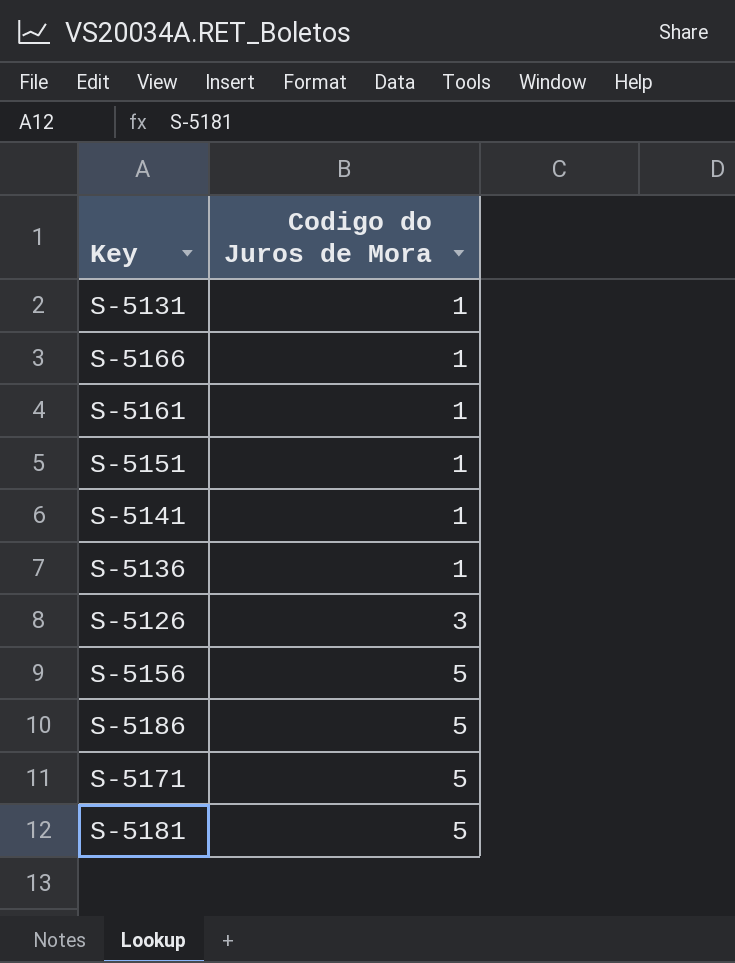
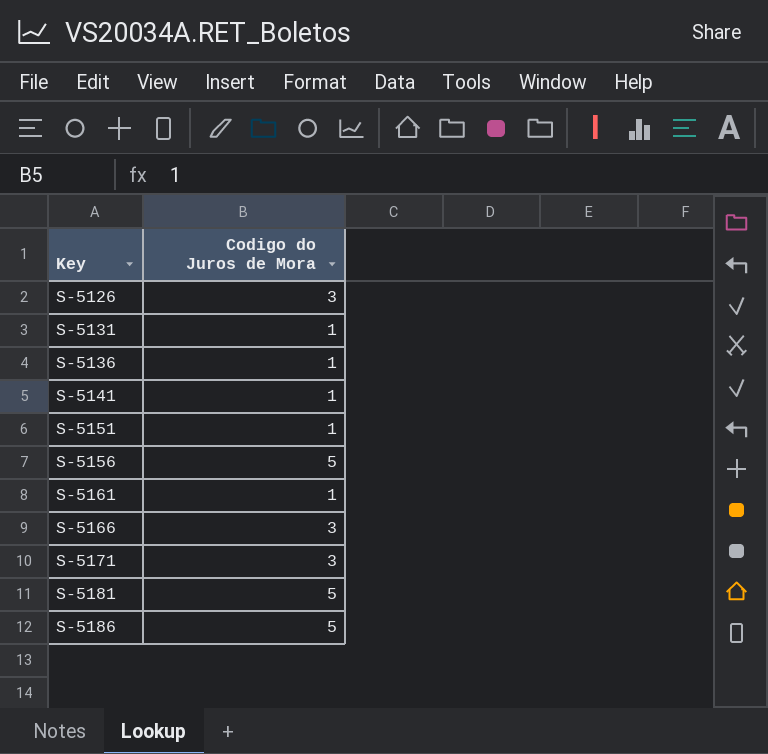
row order: Codigo do Juros de Mora ascending -> Key ascending
S-5166 | Codigo do Juros de Mora: 1 -> 3
S-5171 | Codigo do Juros de Mora: 5 -> 3

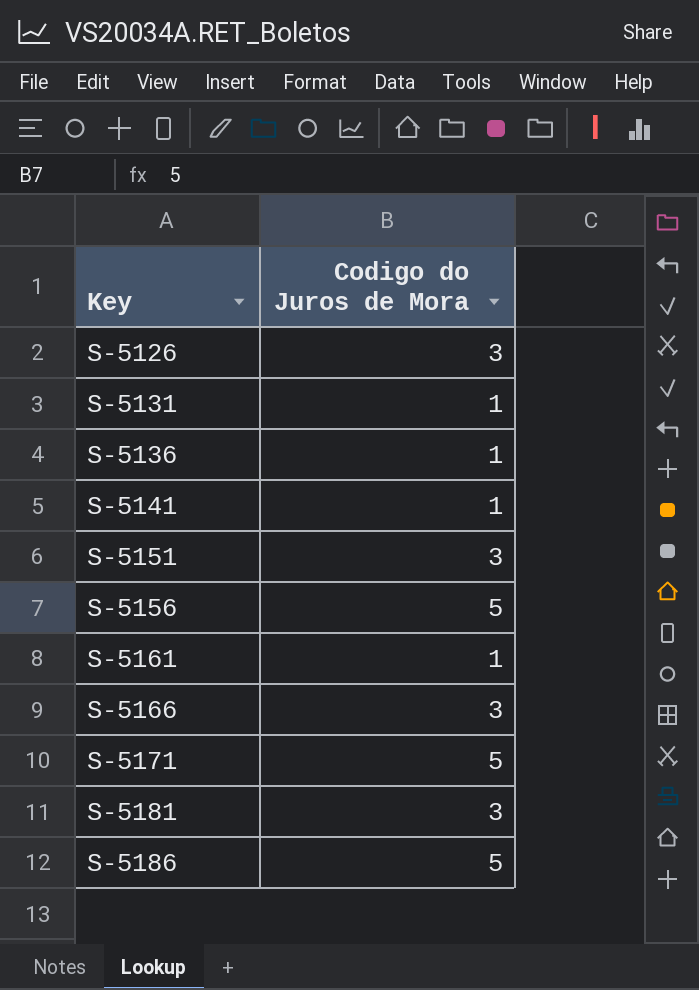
S-5151 | Codigo do Juros de Mora: 1 -> 3
S-5171 | Codigo do Juros de Mora: 3 -> 5
S-5181 | Codigo do Juros de Mora: 5 -> 3

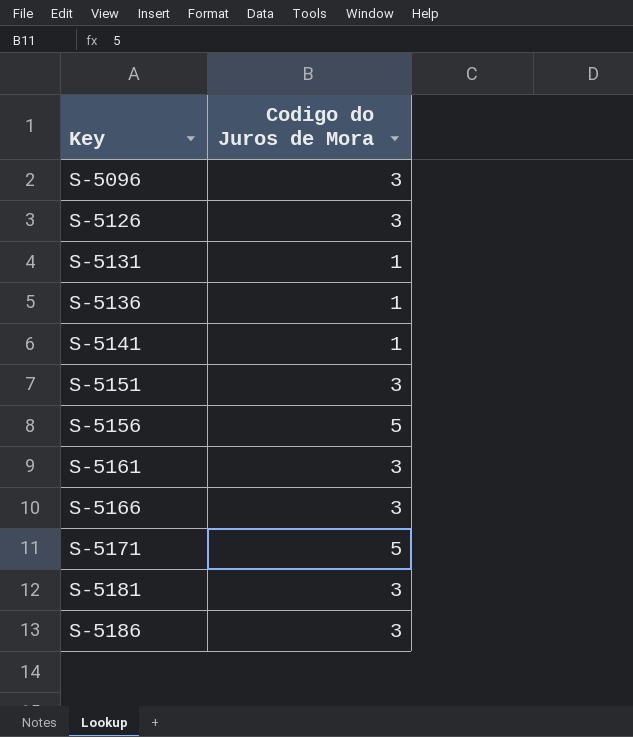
row S-5096: none -> 3
S-5161 | Codigo do Juros de Mora: 1 -> 3
S-5186 | Codigo do Juros de Mora: 5 -> 3

